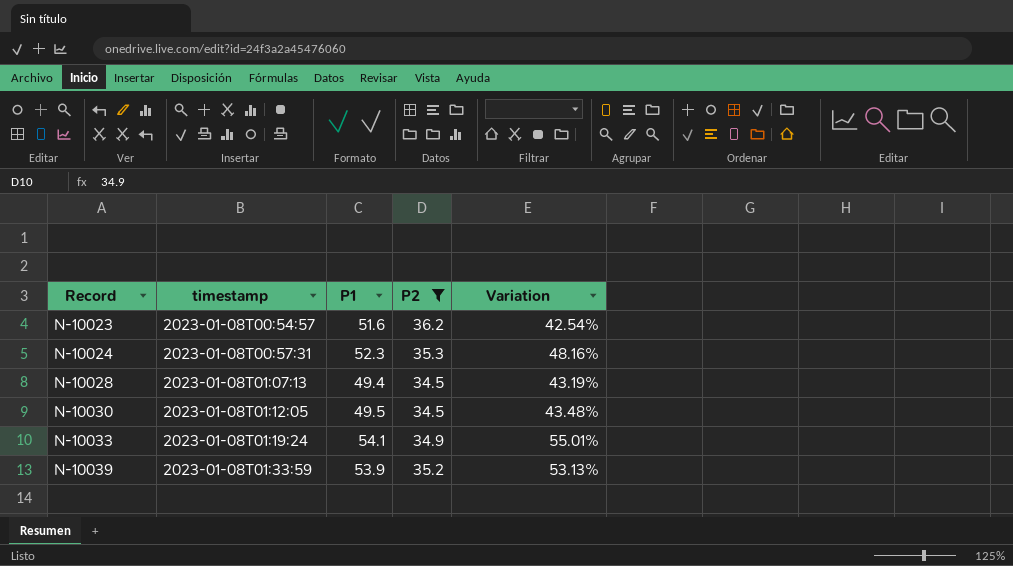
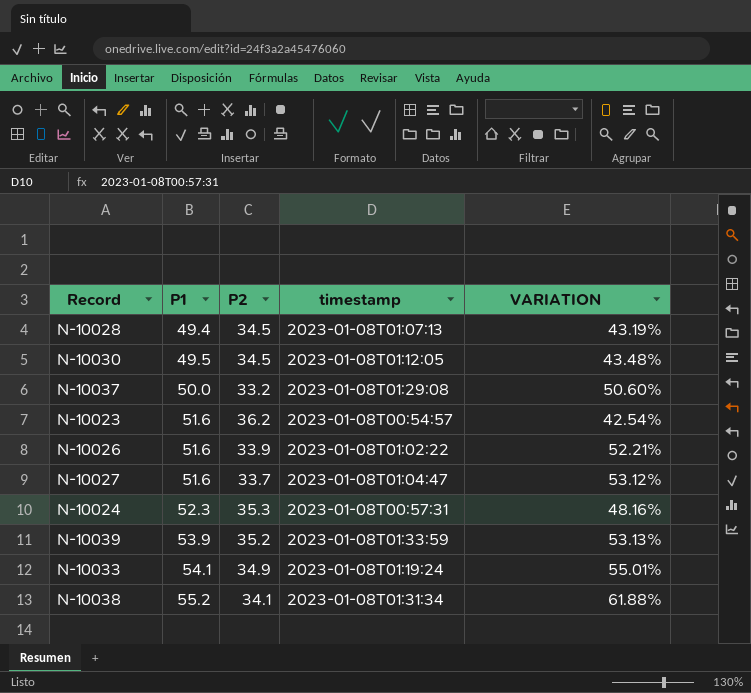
filter: P2 >= 34.5 -> none
row order: Record ascending -> P1 ascending
column timestamp | position: 2 -> 4
column name: Variation -> VARIATION

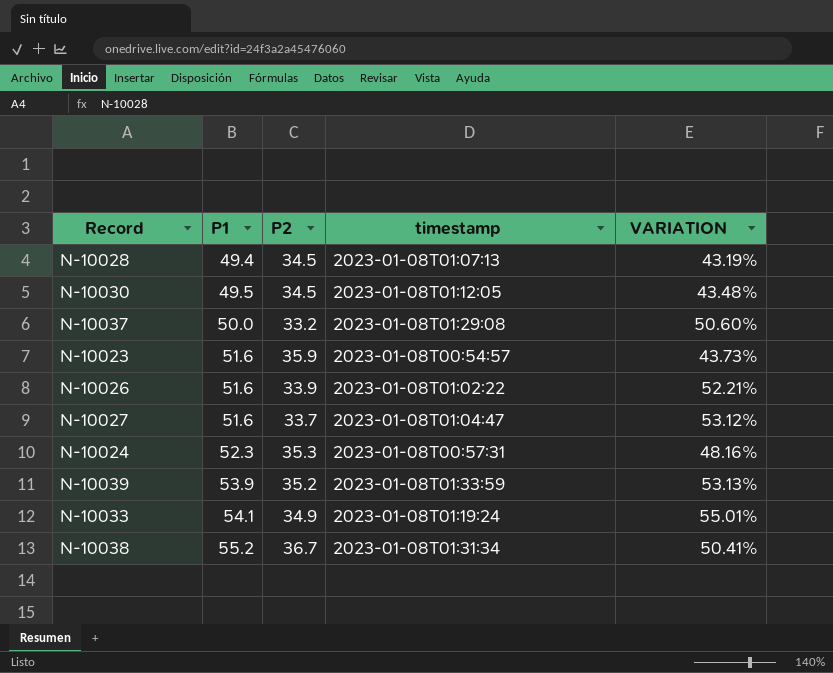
N-10023 | P2: 36.2 -> 35.9
N-10023 | VARIATION: 42.54% -> 43.73%
N-10038 | P2: 34.1 -> 36.7
N-10038 | VARIATION: 61.88% -> 50.41%

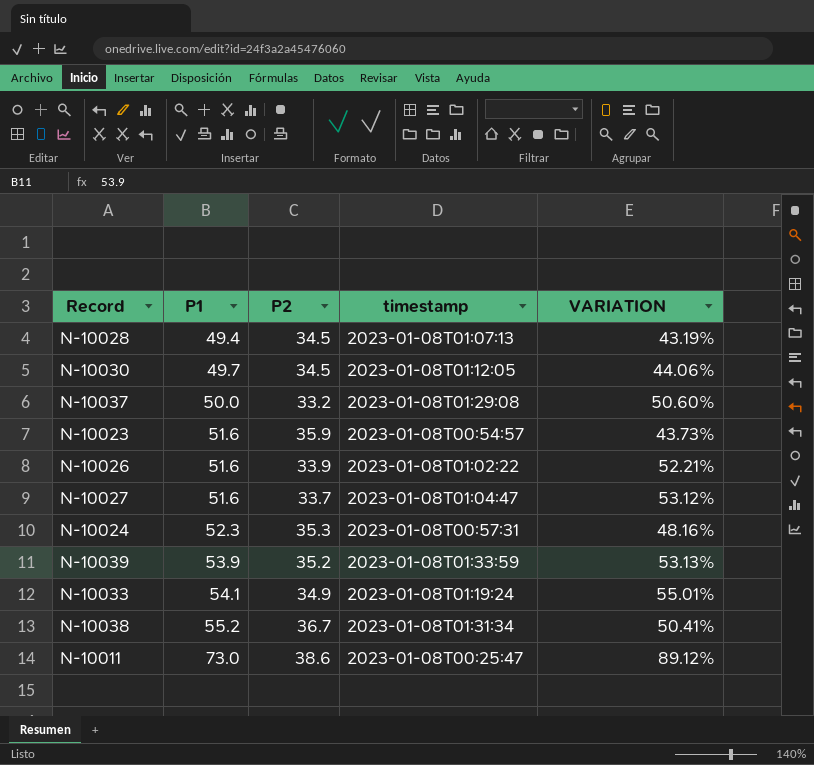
N-10030 | P1: 49.5 -> 49.7
N-10030 | VARIATION: 43.48% -> 44.06%
row N-10011: none -> 73.0 | 38.6 | 2023-01-08T00:25:47 | 89.12%

